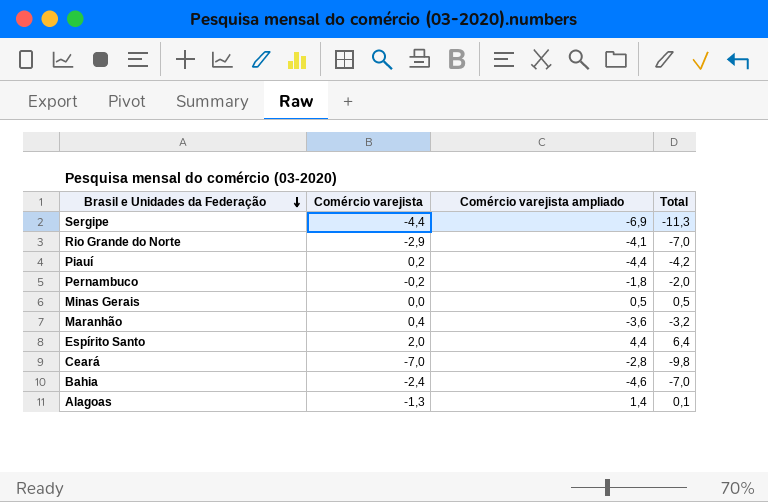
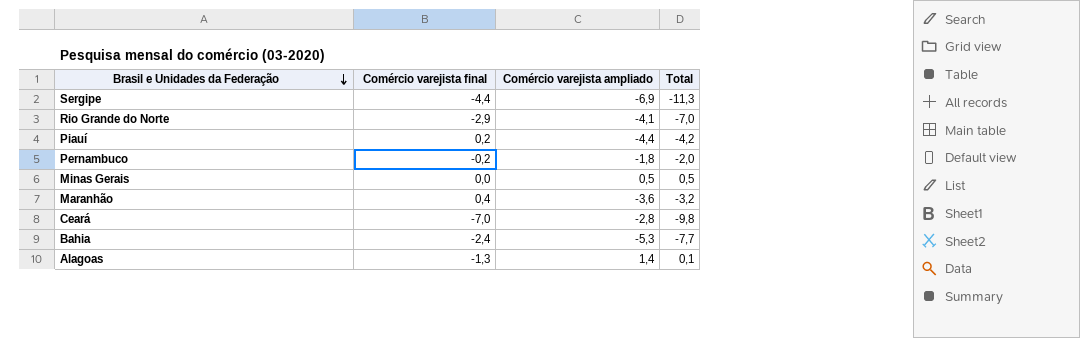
column name: Comércio varejista -> Comércio varejista final
row Espírito Santo: 2,0 | 4,4 | 6,4 -> none
Bahia | Comércio varejista ampliado: -4,6 -> -5,3
Bahia | Total: -7,0 -> -7,7

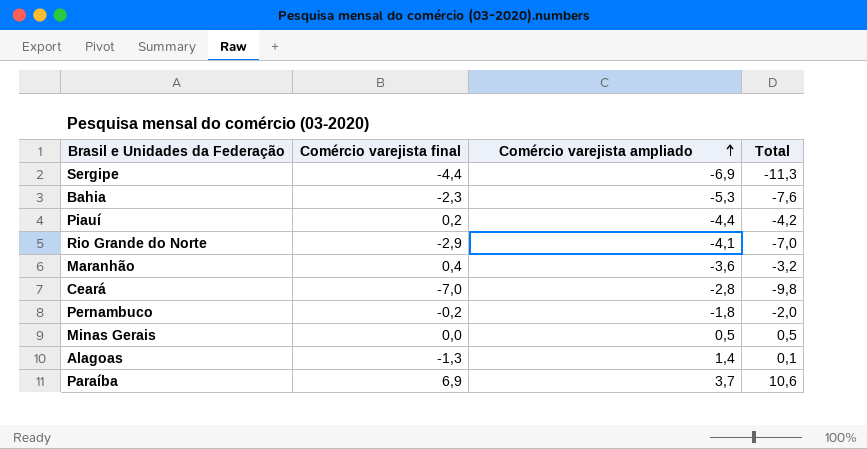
row order: Brasil e Unidades da Federação descending -> Comércio varejista ampliado ascending
Bahia | Comércio varejista final: -2,4 -> -2,3
Bahia | Total: -7,7 -> -7,6
row Paraíba: none -> 6,9 | 3,7 | 10,6

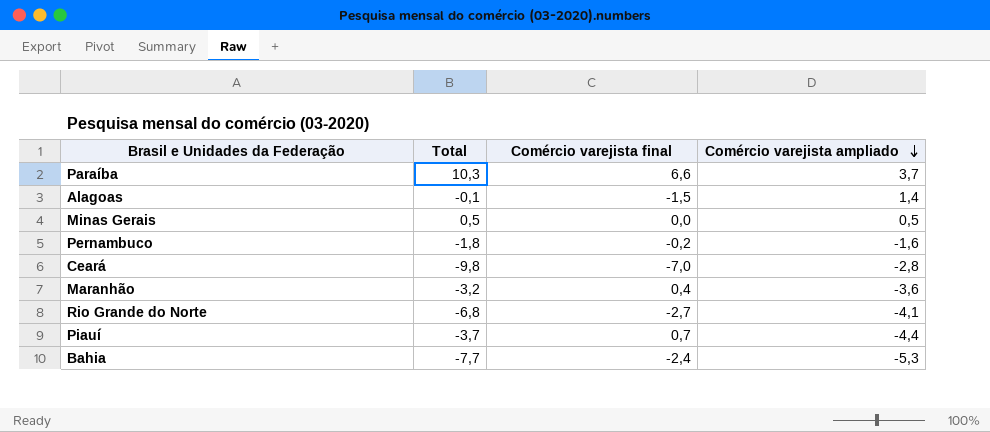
row order: Comércio varejista ampliado ascending -> Comércio varejista ampliado descending
column Total | position: 4 -> 2
row Sergipe: -4,4 | -6,9 | -11,3 -> none
Paraíba | Total: 10,6 -> 10,3
Paraíba | Comércio varejista final: 6,9 -> 6,6
Alagoas | Total: 0,1 -> -0,1
Alagoas | Comércio varejista final: -1,3 -> -1,5
Pernambuco | Total: -2,0 -> -1,8
Pernambuco | Comércio varejista ampliado: -1,8 -> -1,6
Rio Grande do Norte | Total: -7,0 -> -6,8
Rio Grande do Norte | Comércio varejista final: -2,9 -> -2,7
Piauí | Total: -4,2 -> -3,7
Piauí | Comércio varejista final: 0,2 -> 0,7
Bahia | Total: -7,6 -> -7,7
Bahia | Comércio varejista final: -2,3 -> -2,4

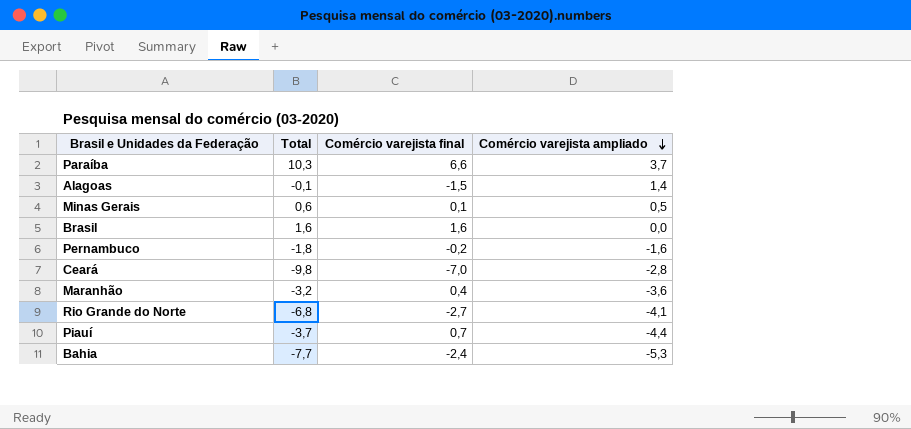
Minas Gerais | Total: 0,5 -> 0,6
Minas Gerais | Comércio varejista final: 0,0 -> 0,1
row Brasil: none -> 1,6 | 1,6 | 0,0

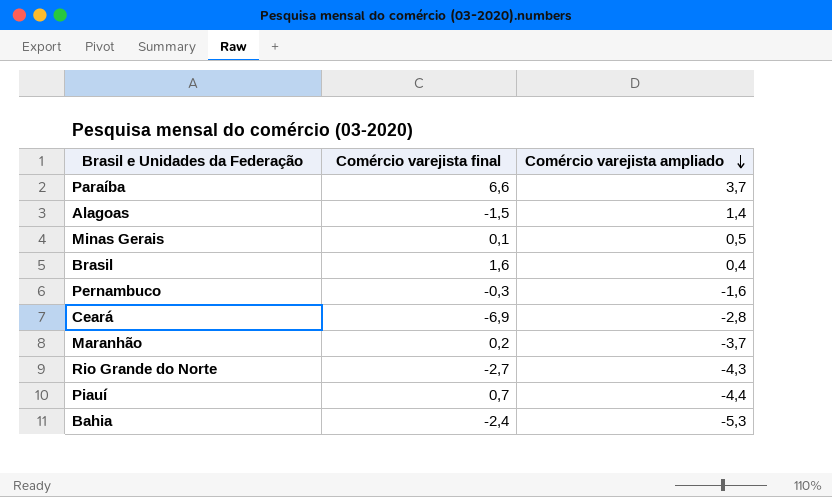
column Total | formula: [Comércio varejista final] + [Comércio varejista ampliado] -> none
Brasil | Comércio varejista ampliado: 0,0 -> 0,4
Pernambuco | Comércio varejista final: -0,2 -> -0,3
Ceará | Comércio varejista final: -7,0 -> -6,9
Maranhão | Comércio varejista final: 0,4 -> 0,2
Maranhão | Comércio varejista ampliado: -3,6 -> -3,7
Rio Grande do Norte | Comércio varejista ampliado: -4,1 -> -4,3

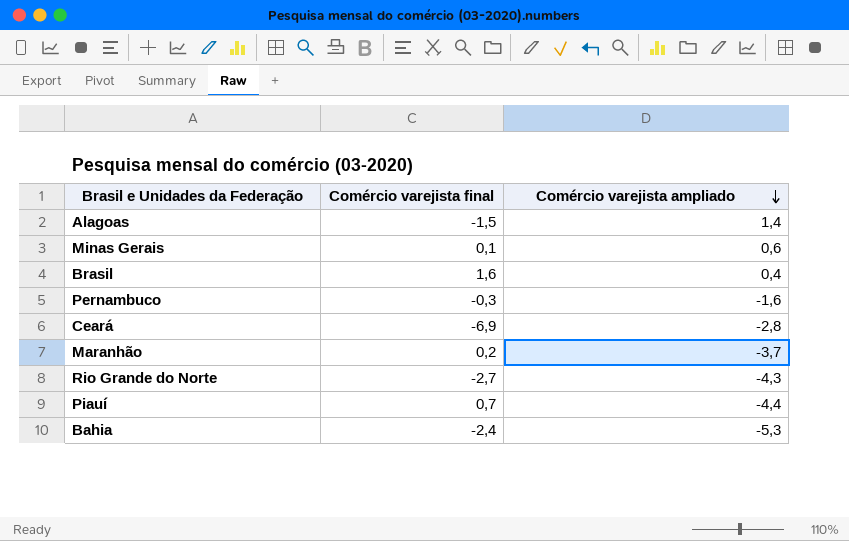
row Paraíba: 6,6 | 3,7 -> none
Minas Gerais | Comércio varejista ampliado: 0,5 -> 0,6

